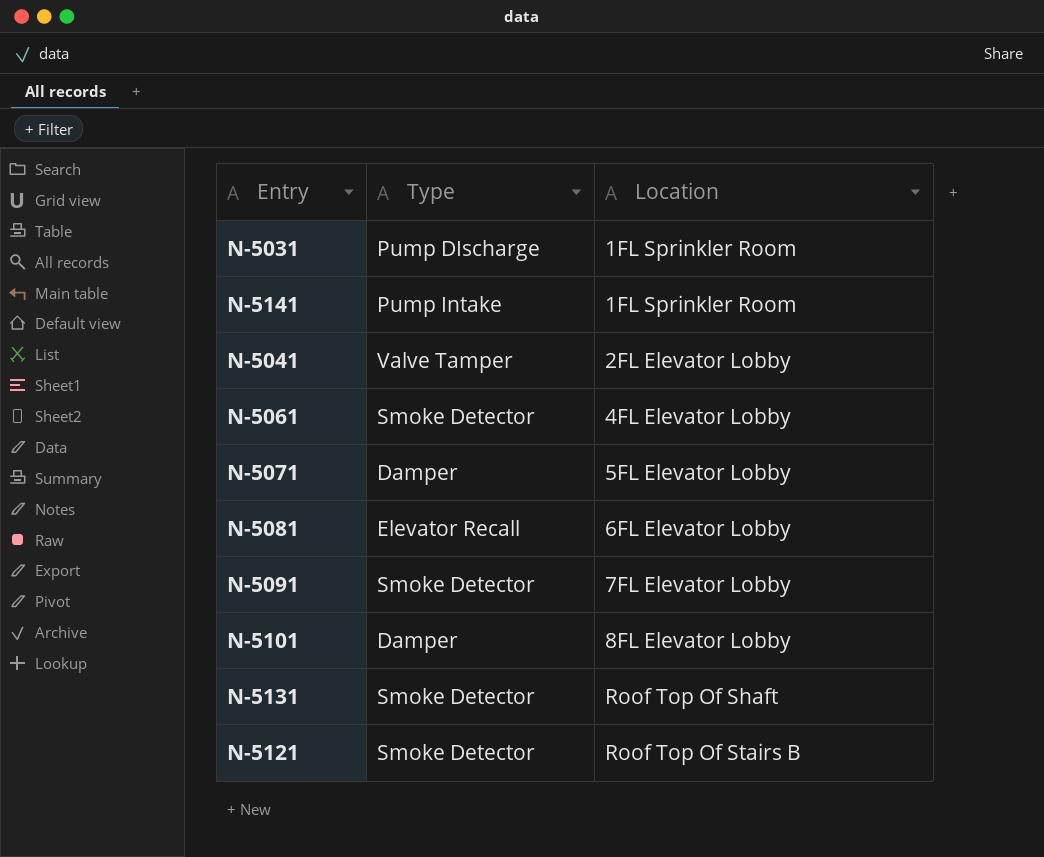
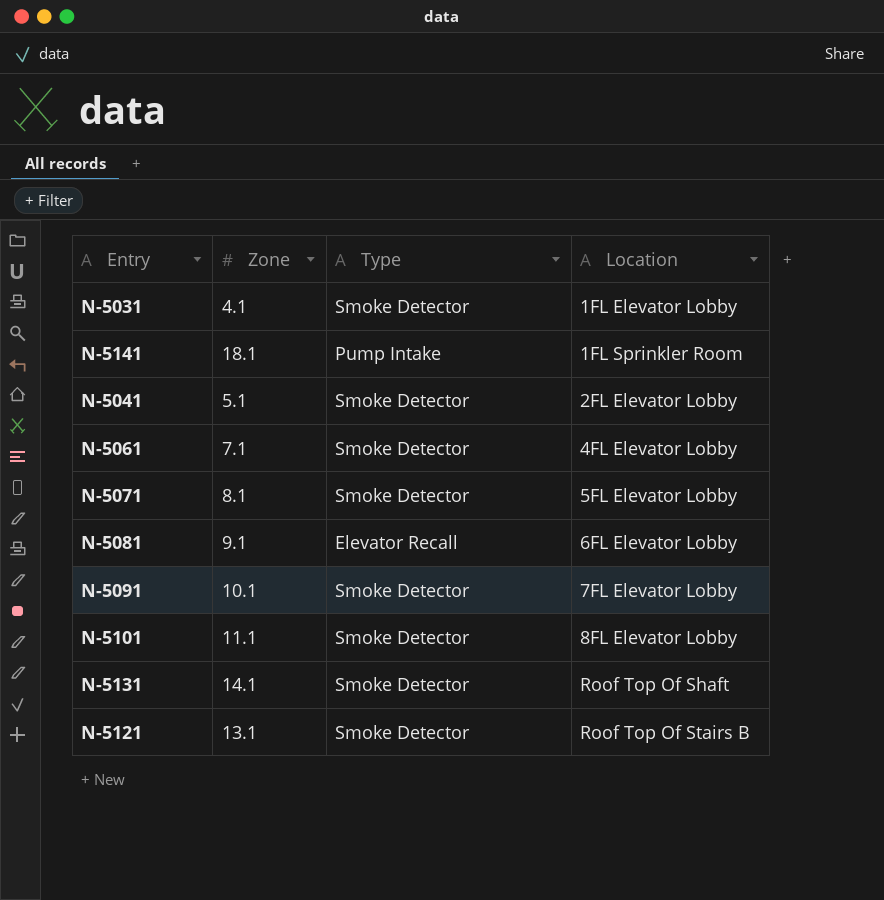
column Zone | position: none -> 2
N-5031 | Type: Pump DIscharge -> Smoke Detector
N-5031 | Location: 1FL Sprinkler Room -> 1FL Elevator Lobby
N-5041 | Type: Valve Tamper -> Smoke Detector
N-5071 | Type: Damper -> Smoke Detector
N-5101 | Type: Damper -> Smoke Detector

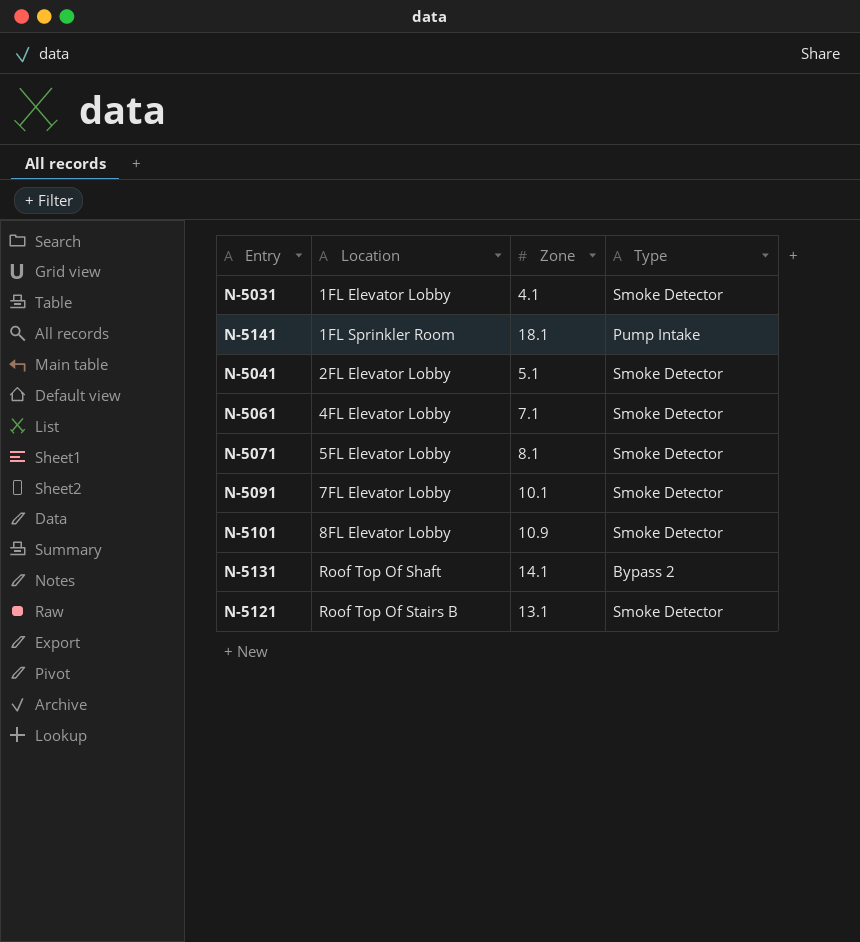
column Location | position: 4 -> 2
row N-5081: 9.1 | Elevator Recall | 6FL Elevator Lobby -> none
N-5101 | Zone: 11.1 -> 10.9
N-5131 | Type: Smoke Detector -> Bypass 2

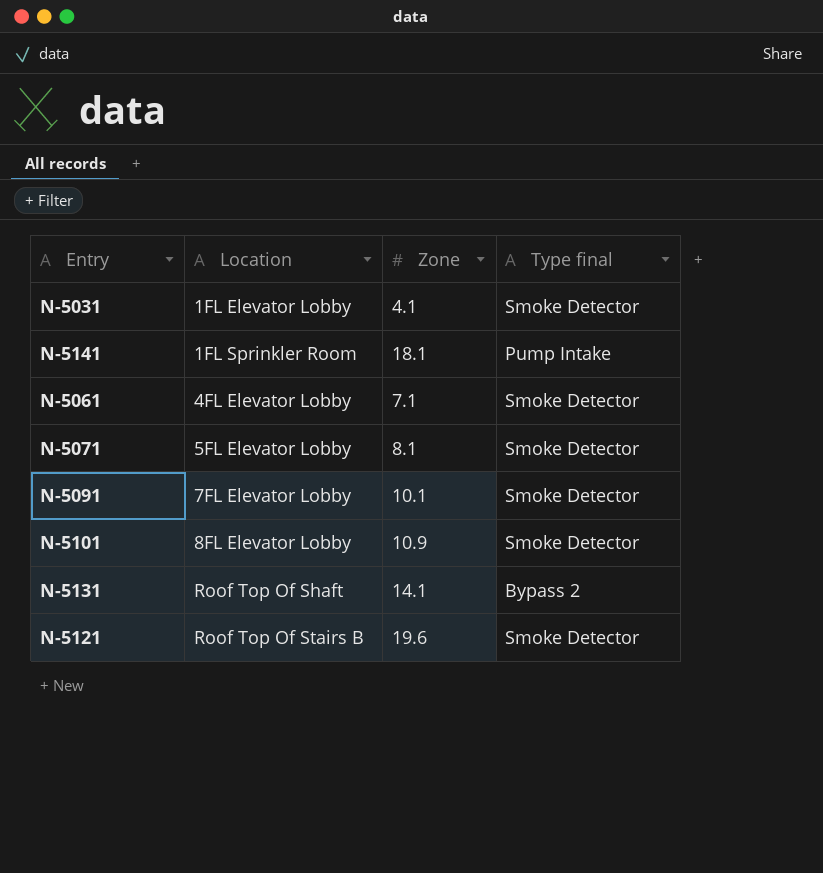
column name: Type -> Type final
row N-5041: 2FL Elevator Lobby | 5.1 | Smoke Detector -> none
N-5121 | Zone: 13.1 -> 19.6

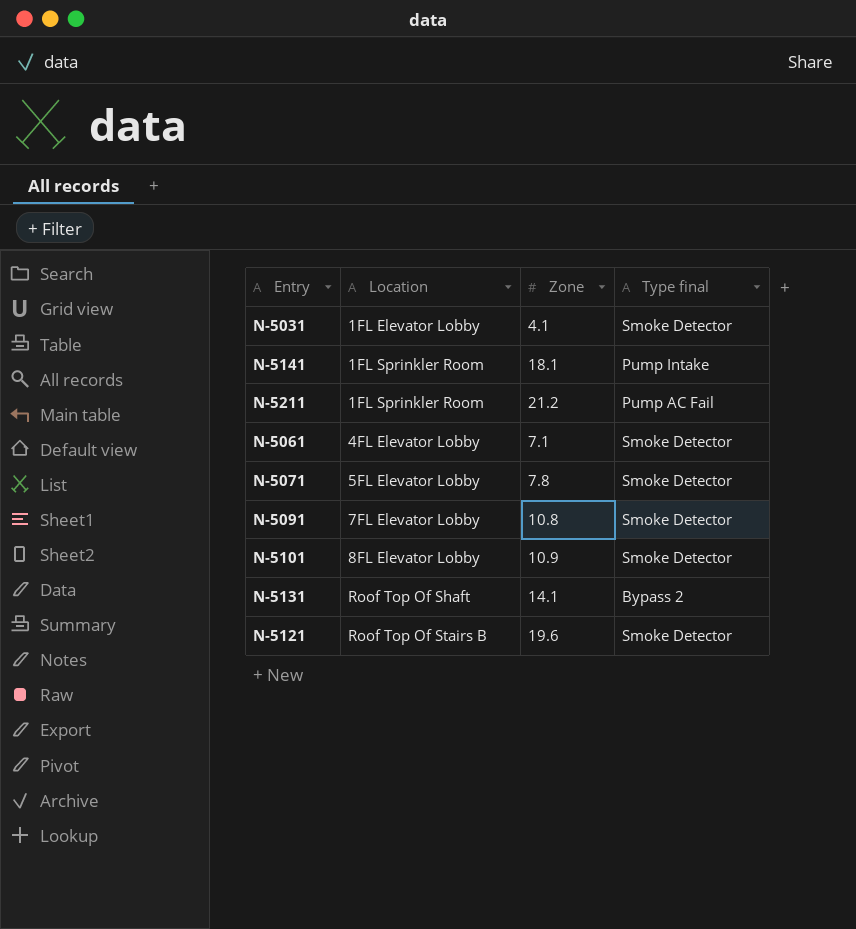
row N-5211: none -> 1FL Sprinkler Room | 21.2 | Pump AC Fail
N-5071 | Zone: 8.1 -> 7.8
N-5091 | Zone: 10.1 -> 10.8

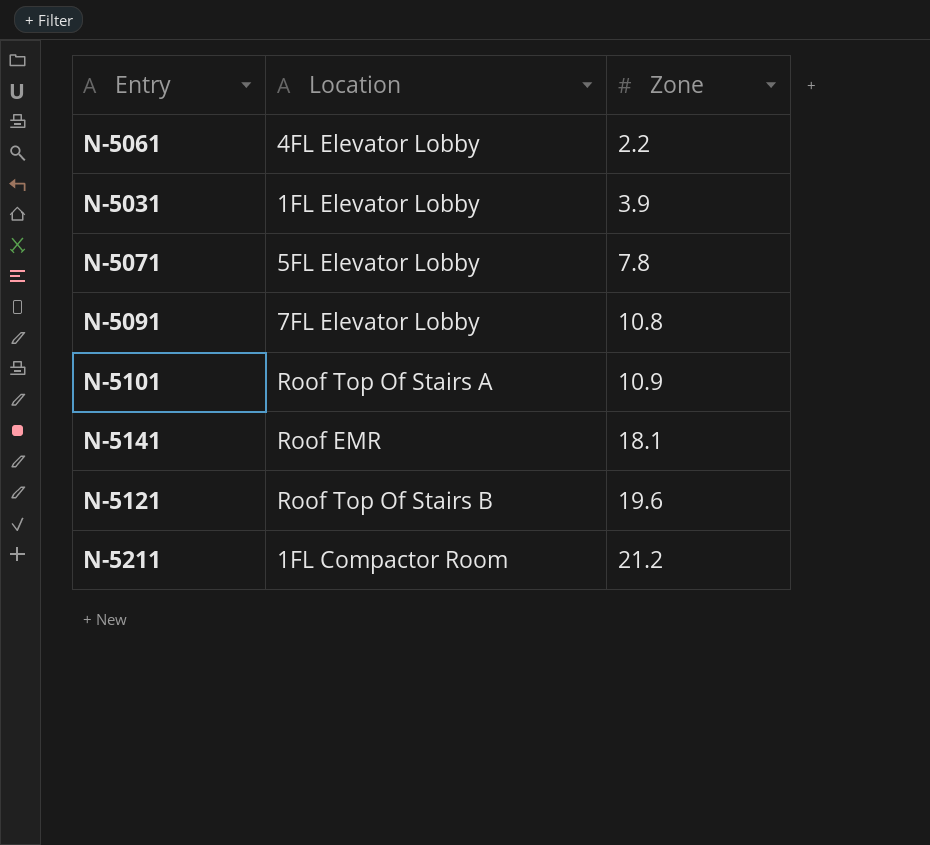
row order: Location ascending -> Zone ascending
column Type final | position: 4 -> none
row N-5131: Roof Top Of Shaft | 14.1 | Bypass 2 -> none
N-5061 | Zone: 7.1 -> 2.2
N-5031 | Zone: 4.1 -> 3.9
N-5101 | Location: 8FL Elevator Lobby -> Roof Top Of Stairs A
N-5141 | Location: 1FL Sprinkler Room -> Roof EMR
N-5211 | Location: 1FL Sprinkler Room -> 1FL Compactor Room

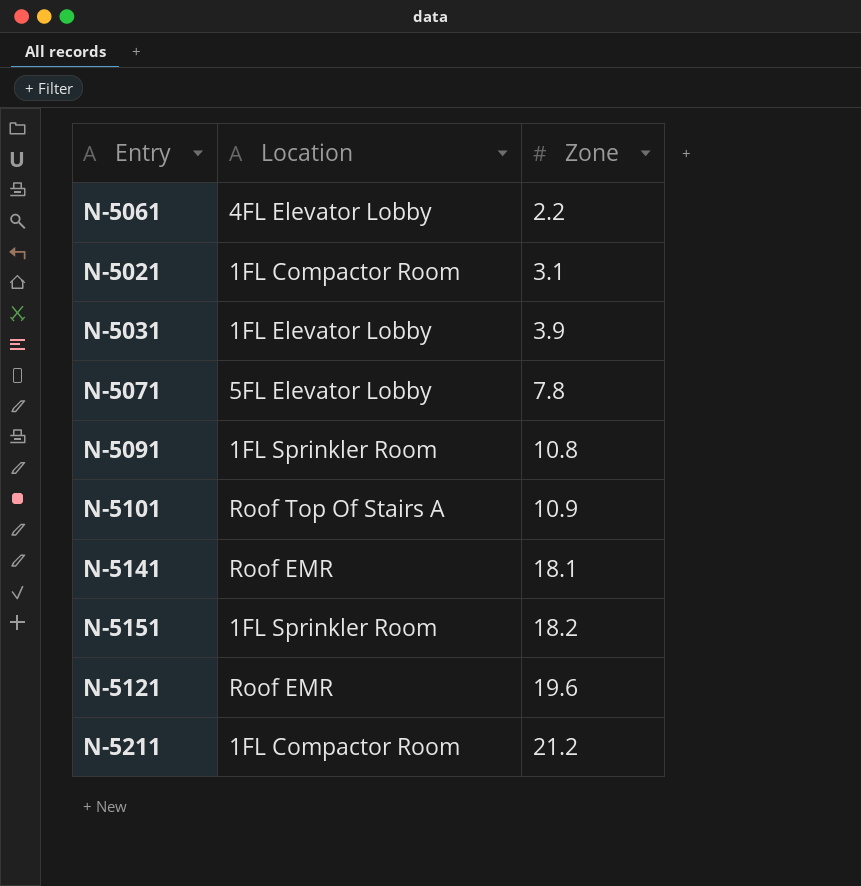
row N-5021: none -> 1FL Compactor Room | 3.1
N-5091 | Location: 7FL Elevator Lobby -> 1FL Sprinkler Room
row N-5151: none -> 1FL Sprinkler Room | 18.2
N-5121 | Location: Roof Top Of Stairs B -> Roof EMR

